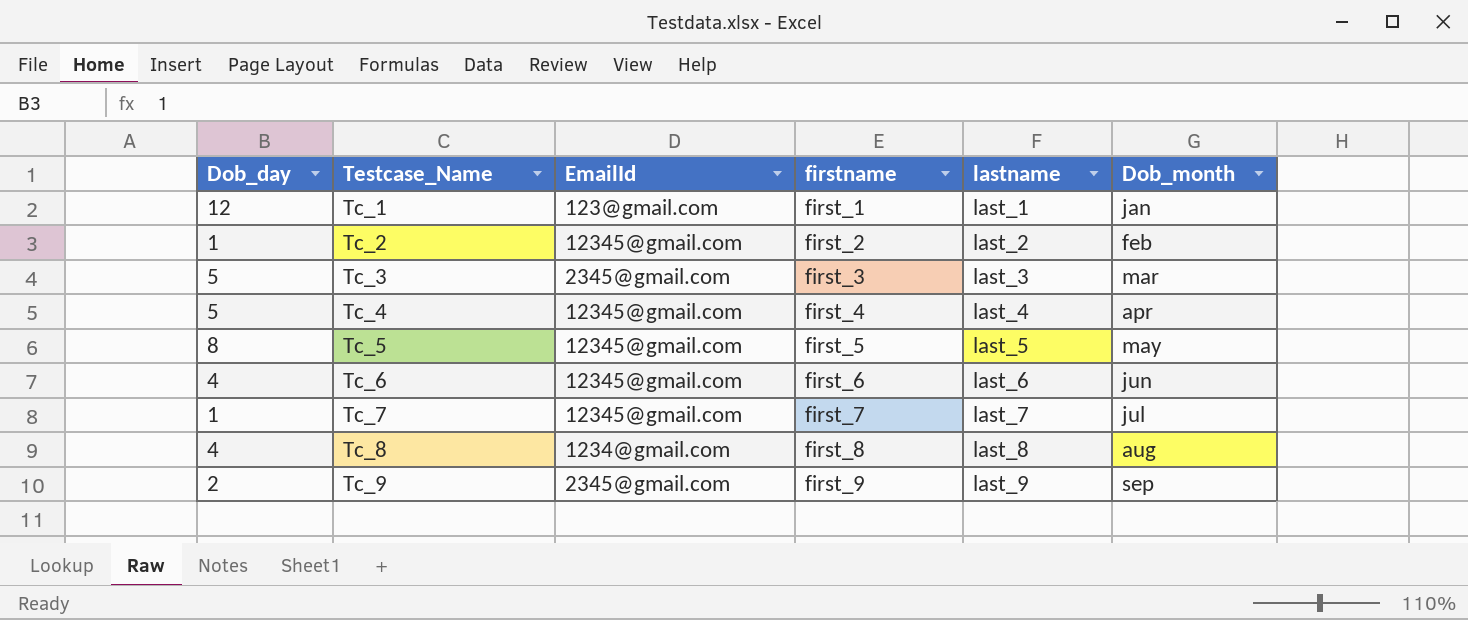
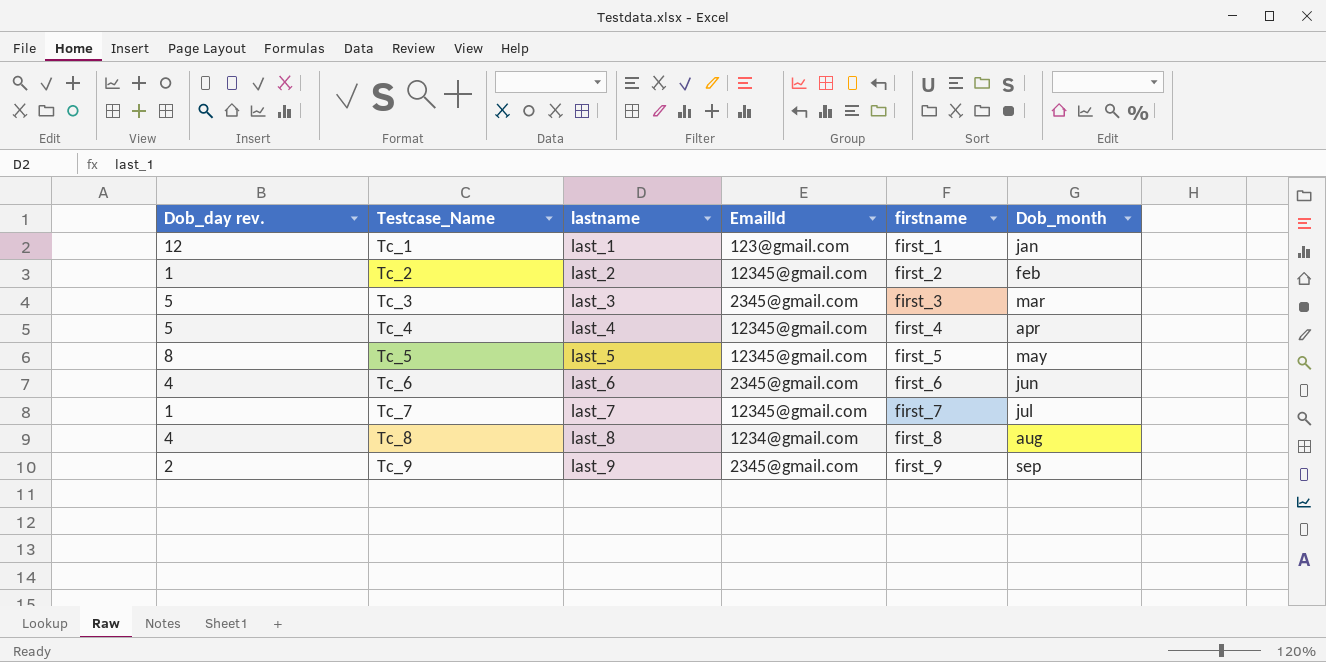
column name: Dob_day -> Dob_day rev.
column lastname | position: 5 -> 3
Tc_6 | EmailId: 12345@gmail.com -> 2345@gmail.com

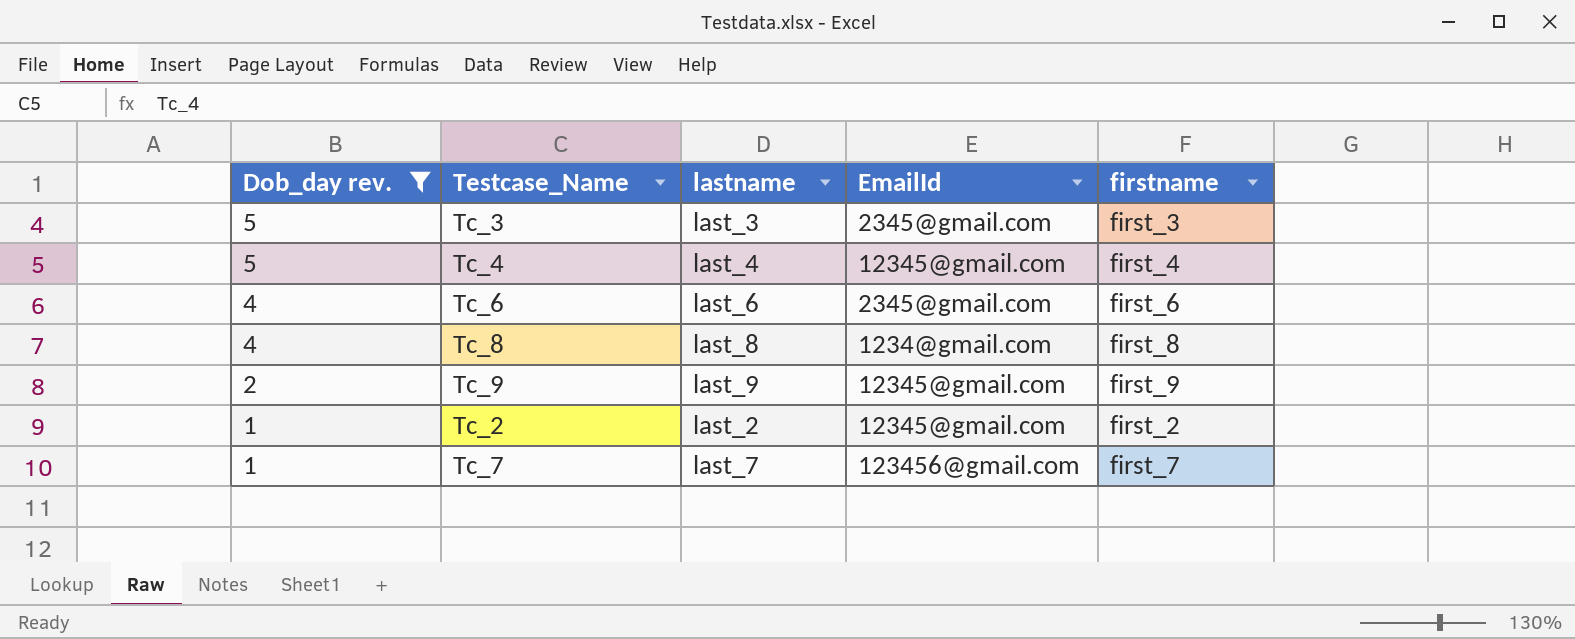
filter: none -> Dob_day rev. <= 5
row order: Testcase_Name ascending -> Dob_day rev. descending
column Dob_month | position: 6 -> none
Tc_9 | EmailId: 2345@gmail.com -> 12345@gmail.com
Tc_7 | EmailId: 12345@gmail.com -> 123456@gmail.com

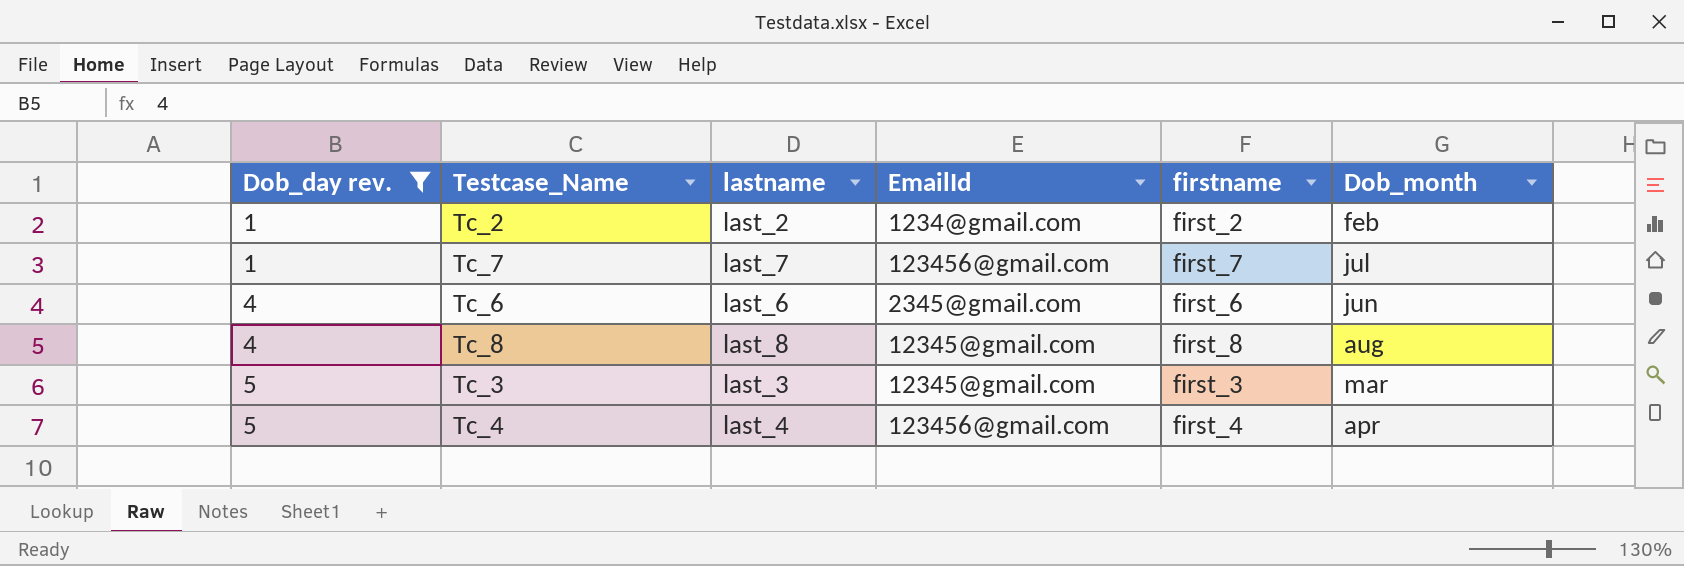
row order: Dob_day rev. descending -> Dob_day rev. ascending
column Dob_month | position: none -> 6
row Tc_9: 2 | last_9 | 12345@gmail.com | first_9 -> none
Tc_2 | EmailId: 12345@gmail.com -> 1234@gmail.com
Tc_8 | EmailId: 1234@gmail.com -> 12345@gmail.com
Tc_3 | EmailId: 2345@gmail.com -> 12345@gmail.com
Tc_4 | EmailId: 12345@gmail.com -> 123456@gmail.com

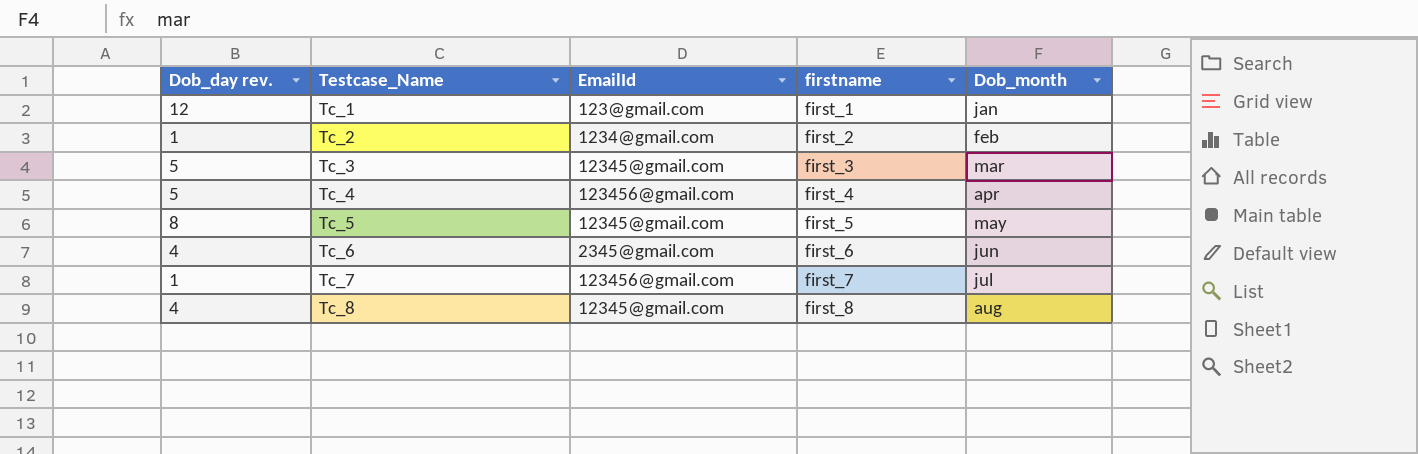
filter: Dob_day rev. <= 5 -> none
row order: Dob_day rev. ascending -> Testcase_Name ascending
column lastname | position: 3 -> none

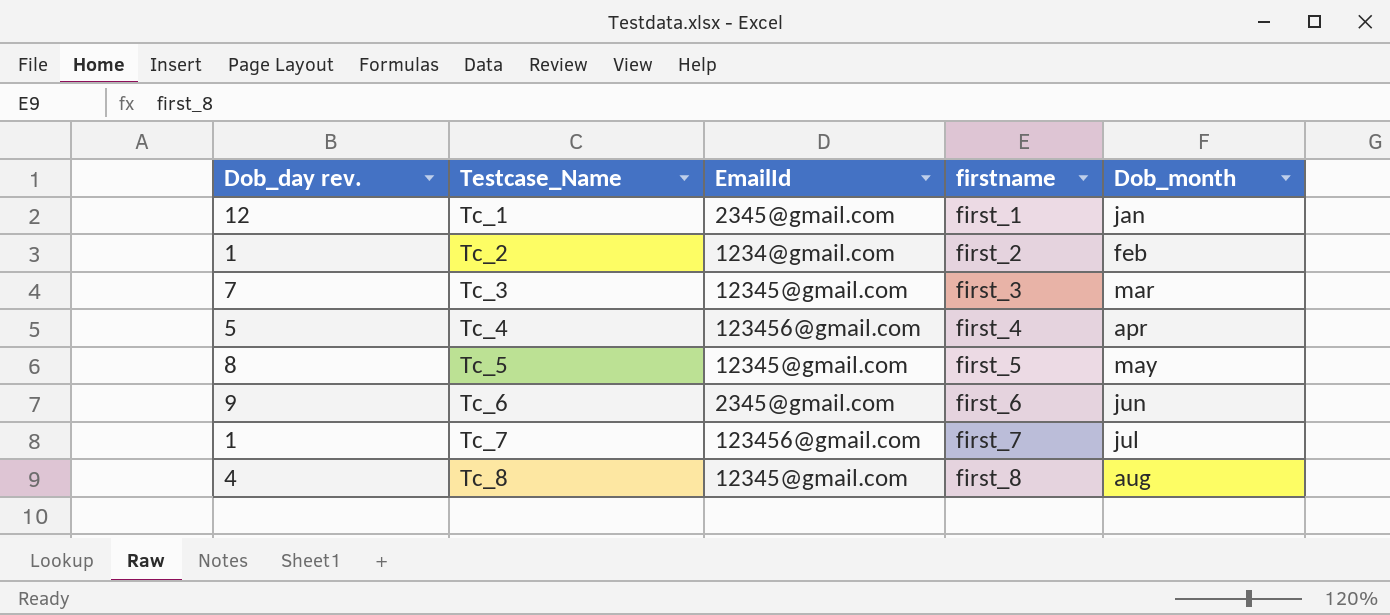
Tc_1 | EmailId: 123@gmail.com -> 2345@gmail.com
Tc_3 | Dob_day rev.: 5 -> 7
Tc_6 | Dob_day rev.: 4 -> 9

